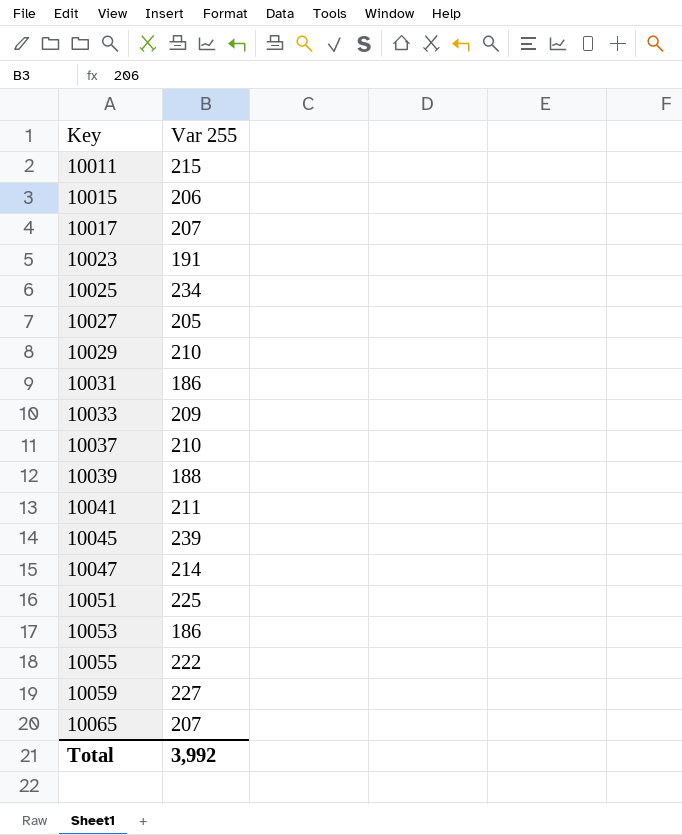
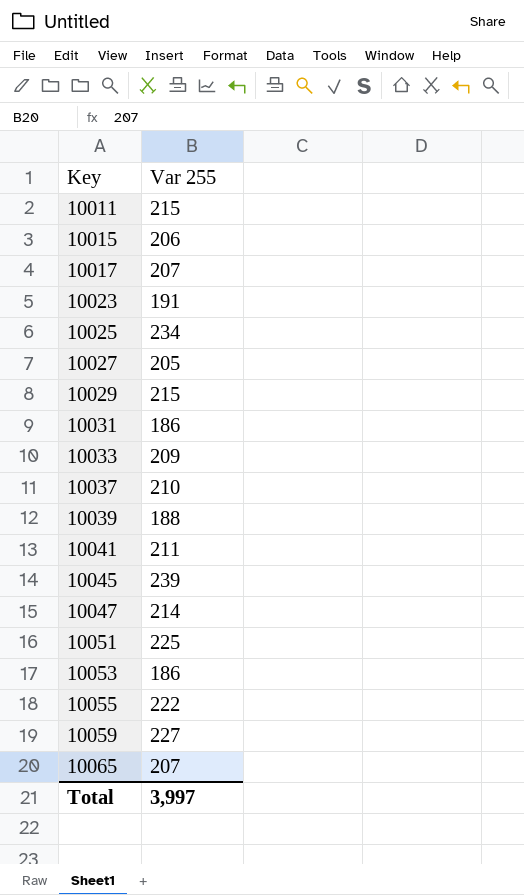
10029 | Var 255: 210 -> 215
Total | Var 255: 3,992 -> 3,997

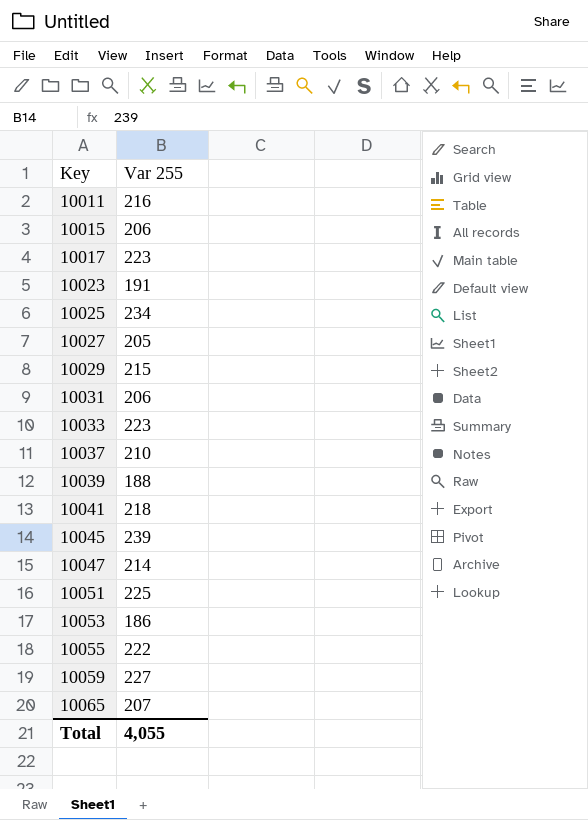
10011 | Var 255: 215 -> 216
10017 | Var 255: 207 -> 223
10031 | Var 255: 186 -> 206
10033 | Var 255: 209 -> 223
10041 | Var 255: 211 -> 218
Total | Var 255: 3,997 -> 4,055

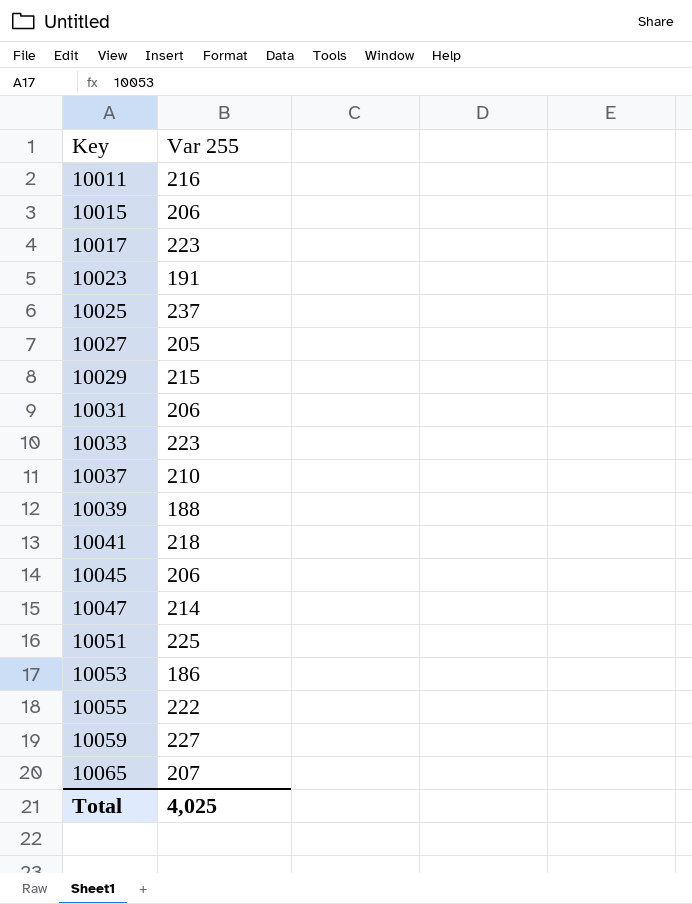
10025 | Var 255: 234 -> 237
10045 | Var 255: 239 -> 206
Total | Var 255: 4,055 -> 4,025

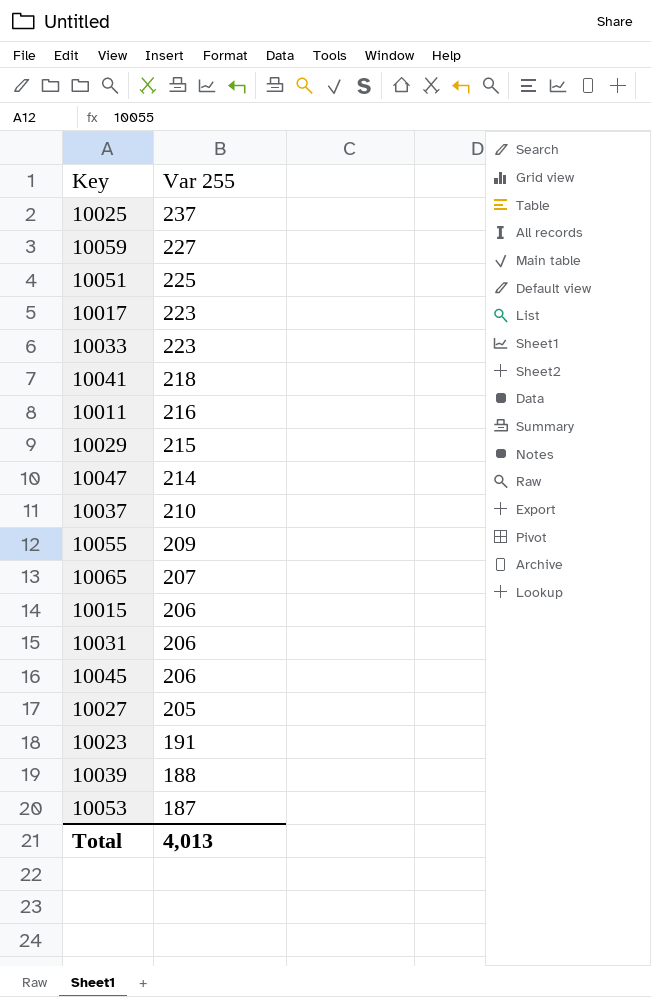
row order: Key ascending -> Var 255 descending
10055 | Var 255: 222 -> 209
10053 | Var 255: 186 -> 187
Total | Var 255: 4,025 -> 4,013

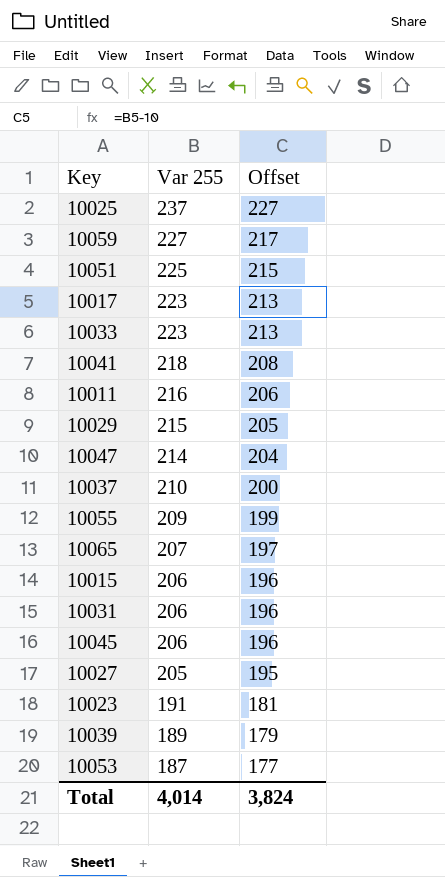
column Offset | formula: none -> [Var 255] - 10
10039 | Var 255: 188 -> 189
Total | Var 255: 4,013 -> 4,014

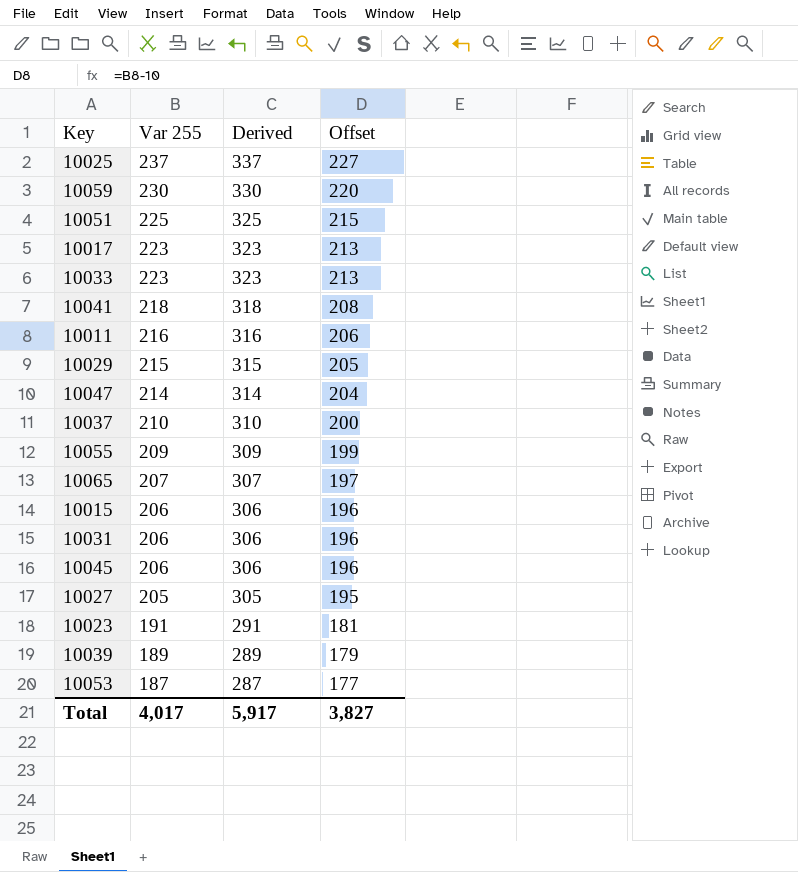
column Derived | formula: none -> [Var 255] + 100
10059 | Var 255: 227 -> 230
10059 | Offset: 217 -> 220
Total | Var 255: 4,014 -> 4,017
Total | Offset: 3,824 -> 3,827

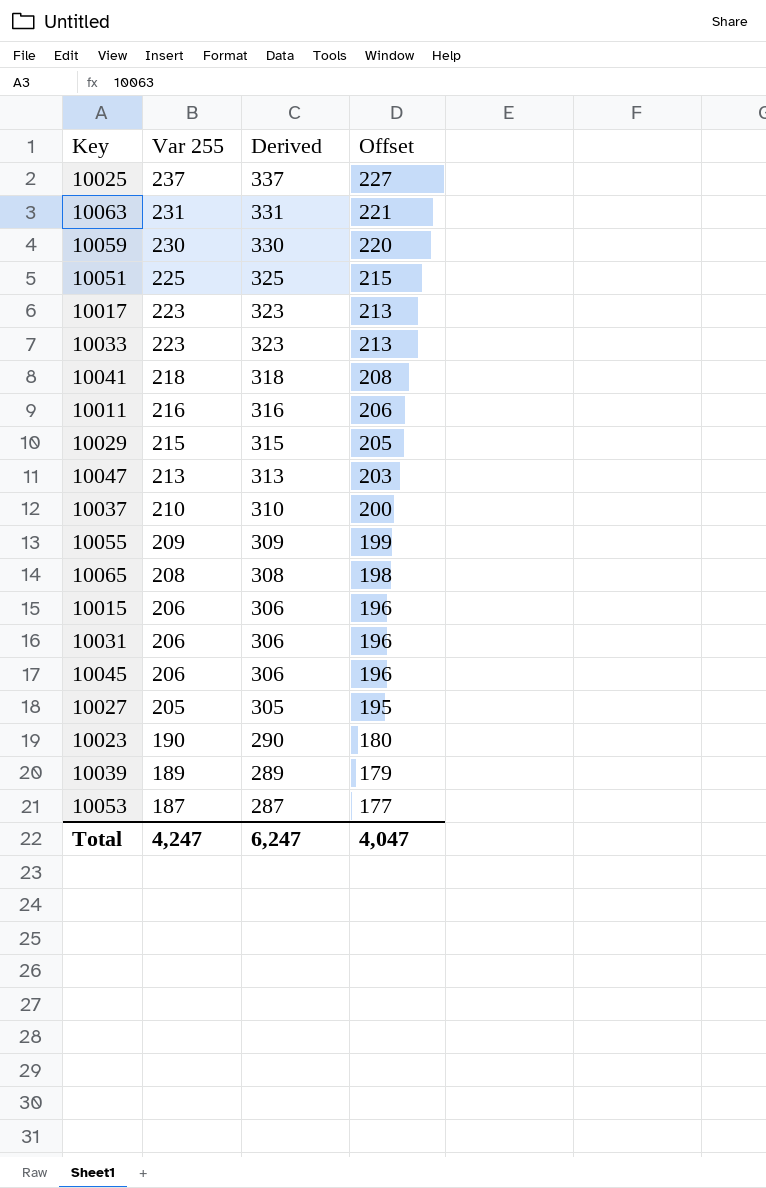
row 10063: none -> 231 | 331 | 221
10047 | Var 255: 214 -> 213
10047 | Derived: 314 -> 313
10047 | Offset: 204 -> 203
10065 | Var 255: 207 -> 208
10065 | Derived: 307 -> 308
10065 | Offset: 197 -> 198
10023 | Var 255: 191 -> 190
10023 | Derived: 291 -> 290
10023 | Offset: 181 -> 180
Total | Var 255: 4,017 -> 4,247
Total | Derived: 5,917 -> 6,247
Total | Offset: 3,827 -> 4,047

